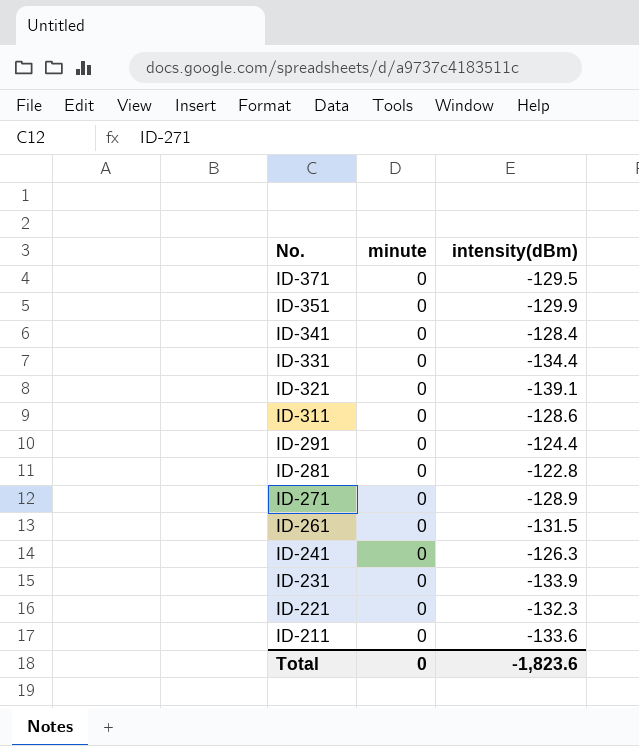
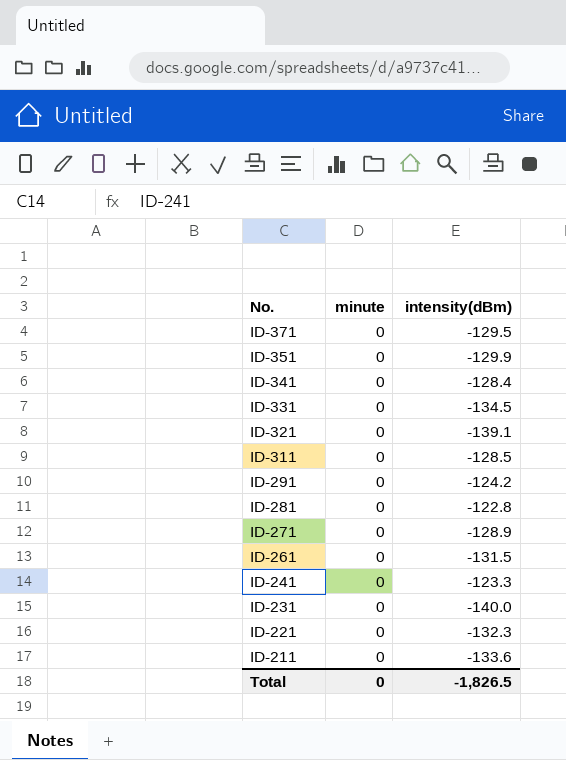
ID-331 | intensity(dBm): -134.4 -> -134.5
ID-311 | intensity(dBm): -128.6 -> -128.5
ID-291 | intensity(dBm): -124.4 -> -124.2
ID-241 | intensity(dBm): -126.3 -> -123.3
ID-231 | intensity(dBm): -133.9 -> -140.0
Total | intensity(dBm): -1,823.6 -> -1,826.5

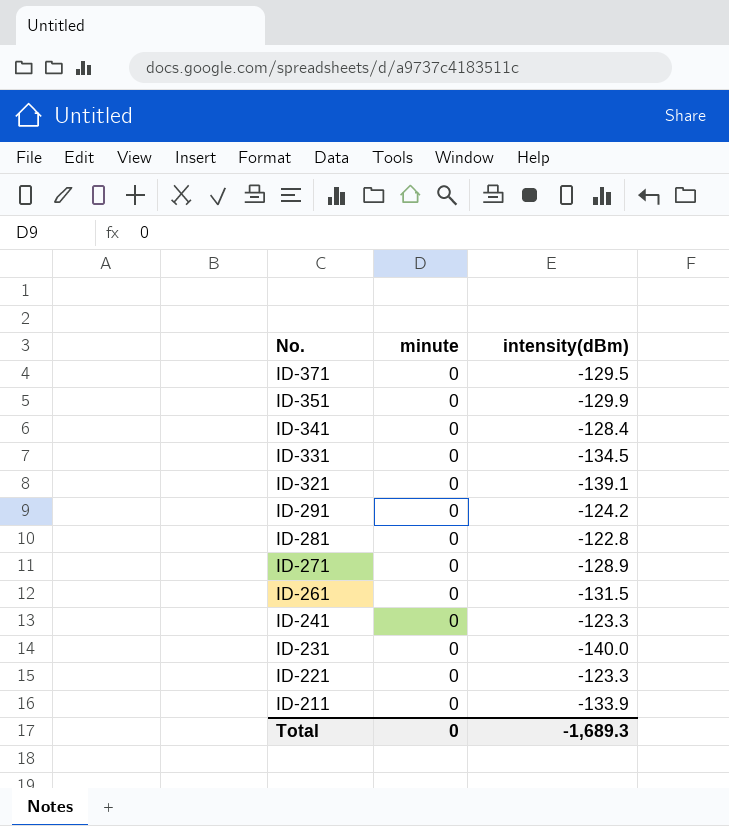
row ID-311: 0 | -128.5 -> none
ID-221 | intensity(dBm): -132.3 -> -123.3
ID-211 | intensity(dBm): -133.6 -> -133.9
Total | intensity(dBm): -1,826.5 -> -1,689.3

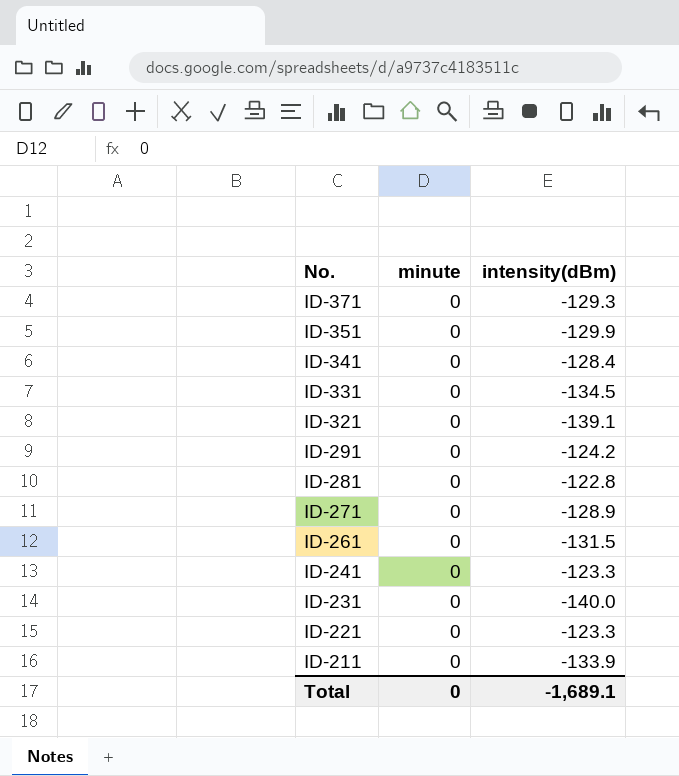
ID-371 | intensity(dBm): -129.5 -> -129.3
Total | intensity(dBm): -1,689.3 -> -1,689.1

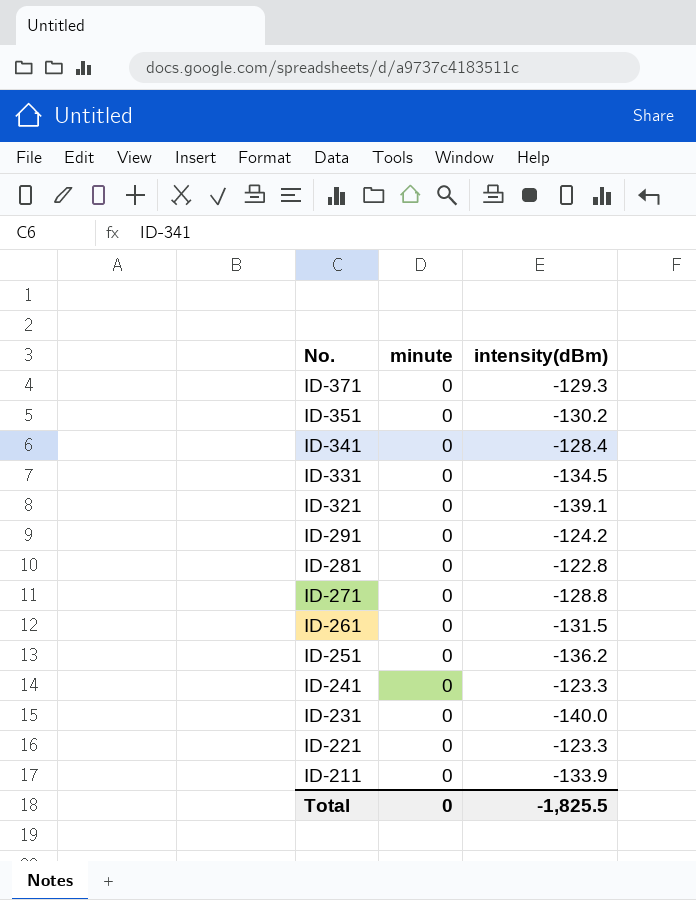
ID-351 | intensity(dBm): -129.9 -> -130.2
ID-271 | intensity(dBm): -128.9 -> -128.8
row ID-251: none -> 0 | -136.2
Total | intensity(dBm): -1,689.1 -> -1,825.5

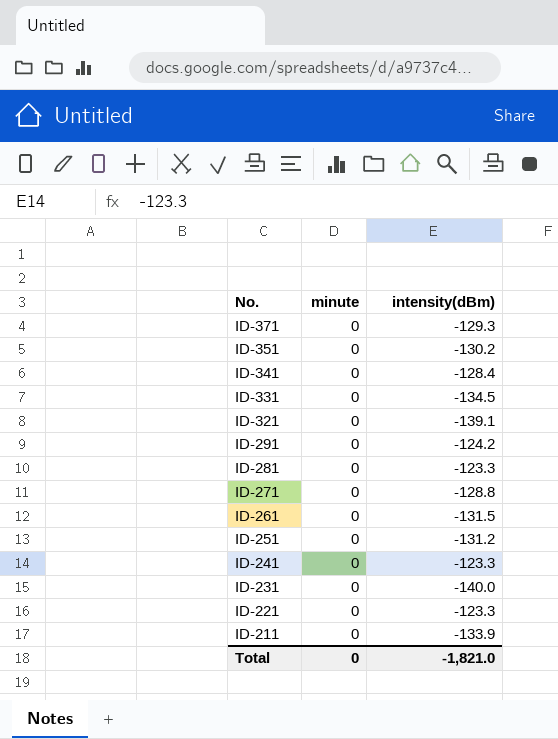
ID-281 | intensity(dBm): -122.8 -> -123.3
ID-251 | intensity(dBm): -136.2 -> -131.2
Total | intensity(dBm): -1,825.5 -> -1,821.0

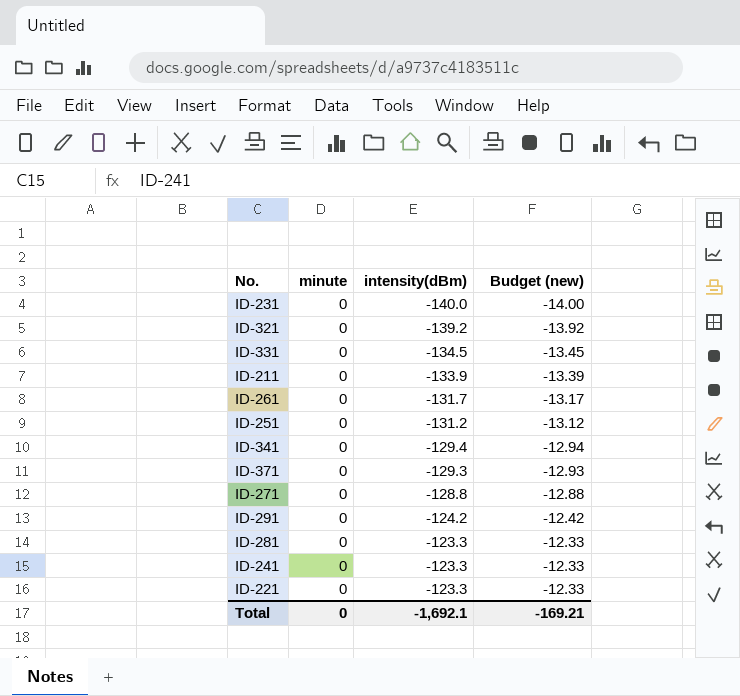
row order: No. descending -> intensity(dBm) ascending
column Budget (new) | formula: none -> [intensity(dBm)] * 0.1
row ID-351: 0 | -130.2 -> none
ID-321 | intensity(dBm): -139.1 -> -139.2
ID-261 | intensity(dBm): -131.5 -> -131.7
ID-341 | intensity(dBm): -128.4 -> -129.4
Total | intensity(dBm): -1,821.0 -> -1,692.1

